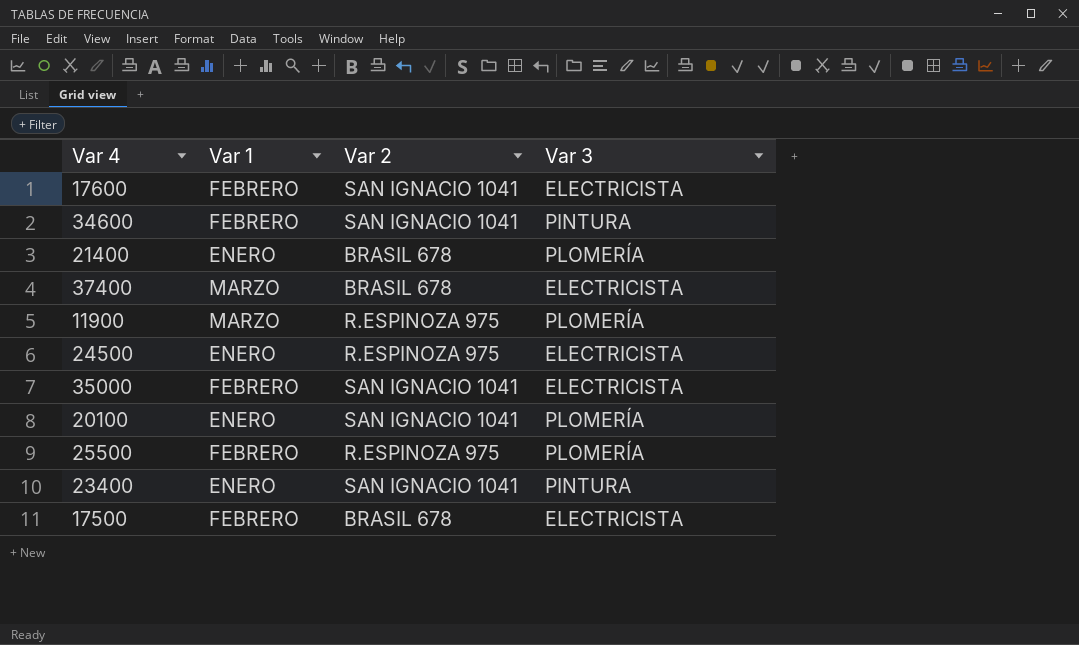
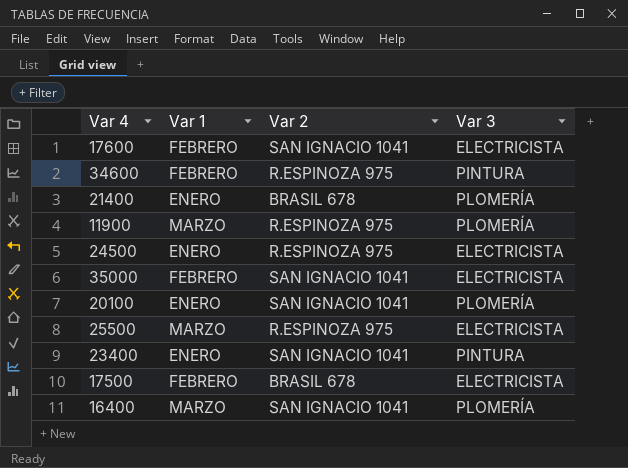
row 37400: MARZO | BRASIL 678 | ELECTRICISTA -> none
34600 | Var 2: SAN IGNACIO 1041 -> R.ESPINOZA 975
25500 | Var 1: FEBRERO -> MARZO
25500 | Var 3: PLOMERÍA -> ELECTRICISTA
row 16400: none -> MARZO | SAN IGNACIO 1041 | PLOMERÍA

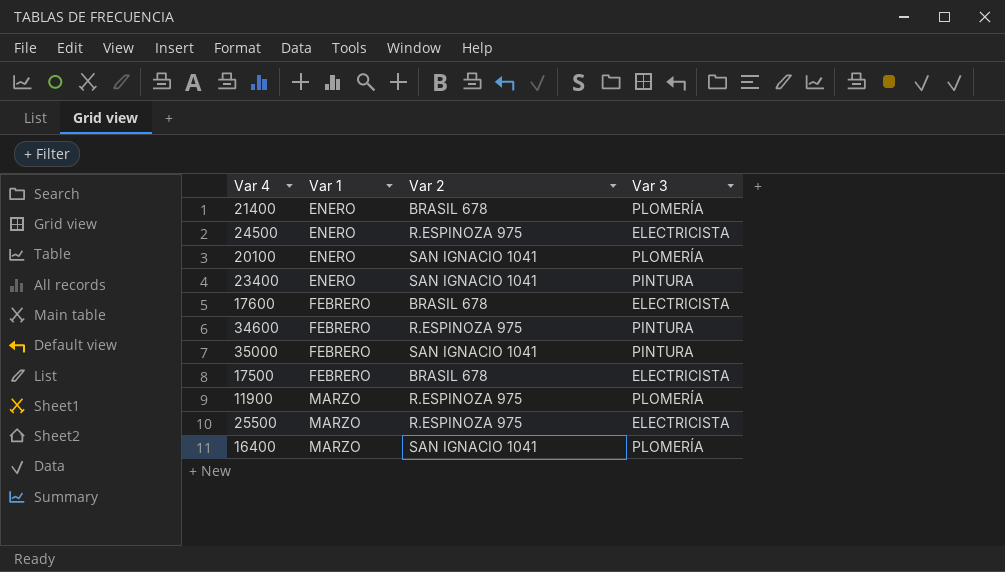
row order: none -> Var 1 ascending
17600 | Var 2: SAN IGNACIO 1041 -> BRASIL 678
35000 | Var 3: ELECTRICISTA -> PINTURA

